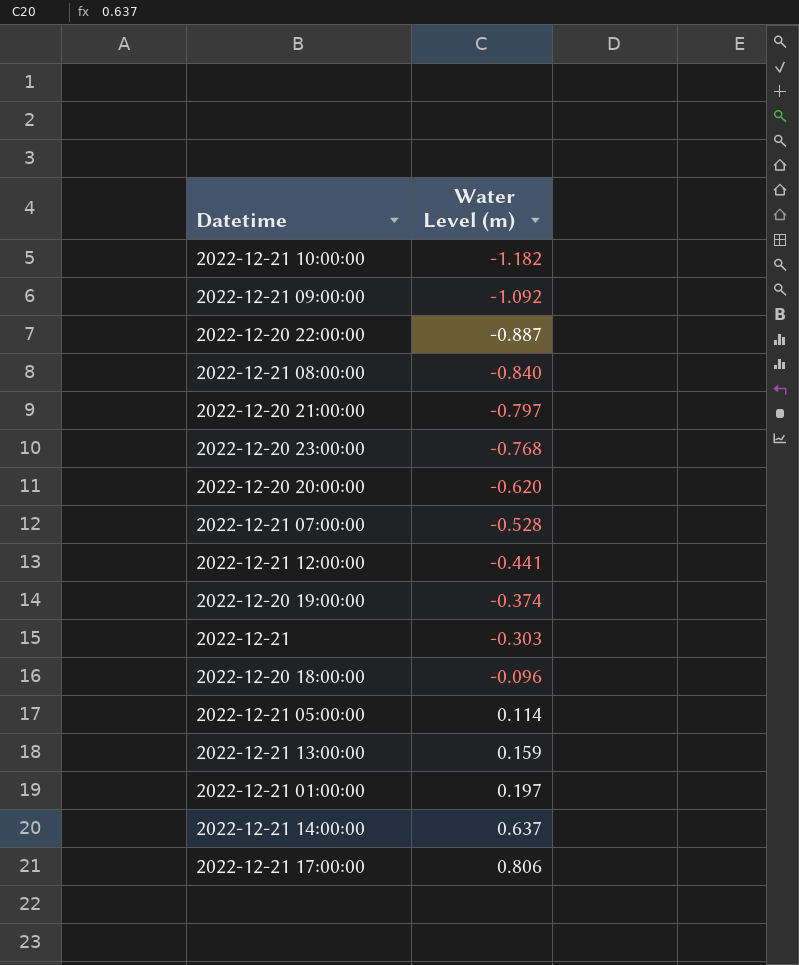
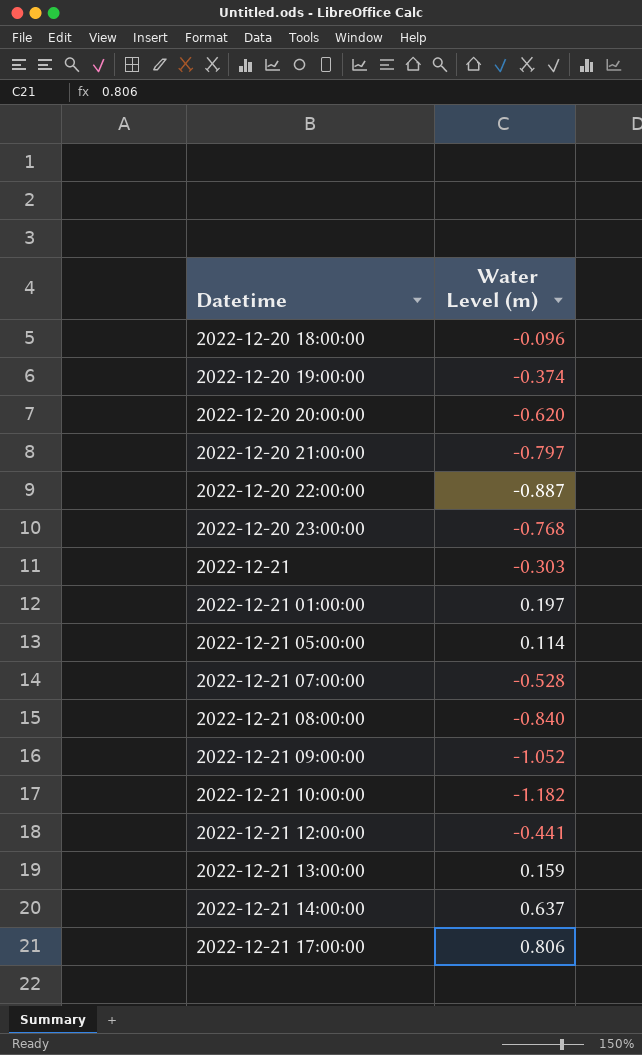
row order: Water Level (m) ascending -> Datetime ascending
2022-12-21 09:00:00 | Water Level (m): -1.092 -> -1.052

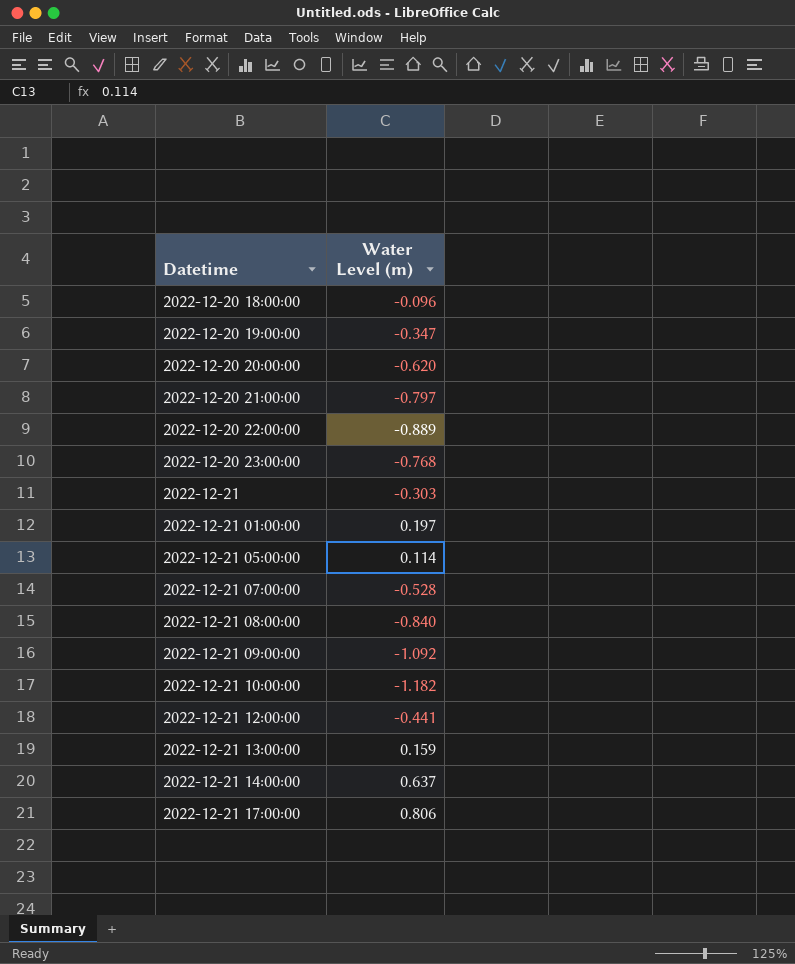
2022-12-20 19:00:00 | Water Level (m): -0.374 -> -0.347
2022-12-20 22:00:00 | Water Level (m): -0.887 -> -0.889
2022-12-21 09:00:00 | Water Level (m): -1.052 -> -1.092

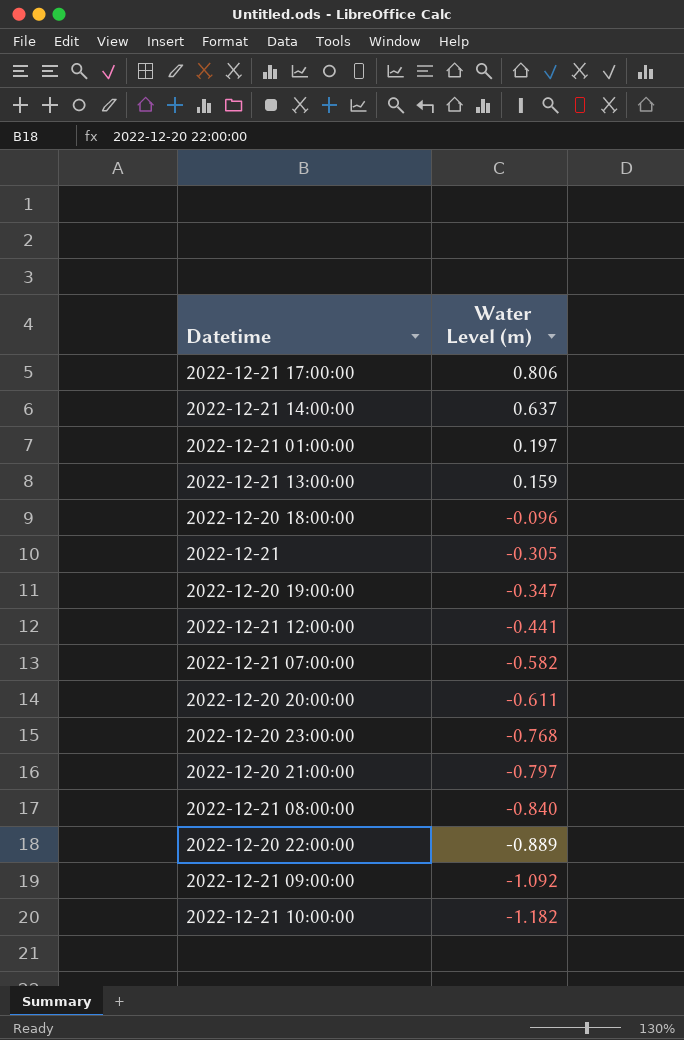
row order: Datetime ascending -> Water Level (m) descending
row 2022-12-21 05:00:00: 0.114 -> none
2022-12-21 | Water Level (m): -0.303 -> -0.305
2022-12-21 07:00:00 | Water Level (m): -0.528 -> -0.582
2022-12-20 20:00:00 | Water Level (m): -0.620 -> -0.611

